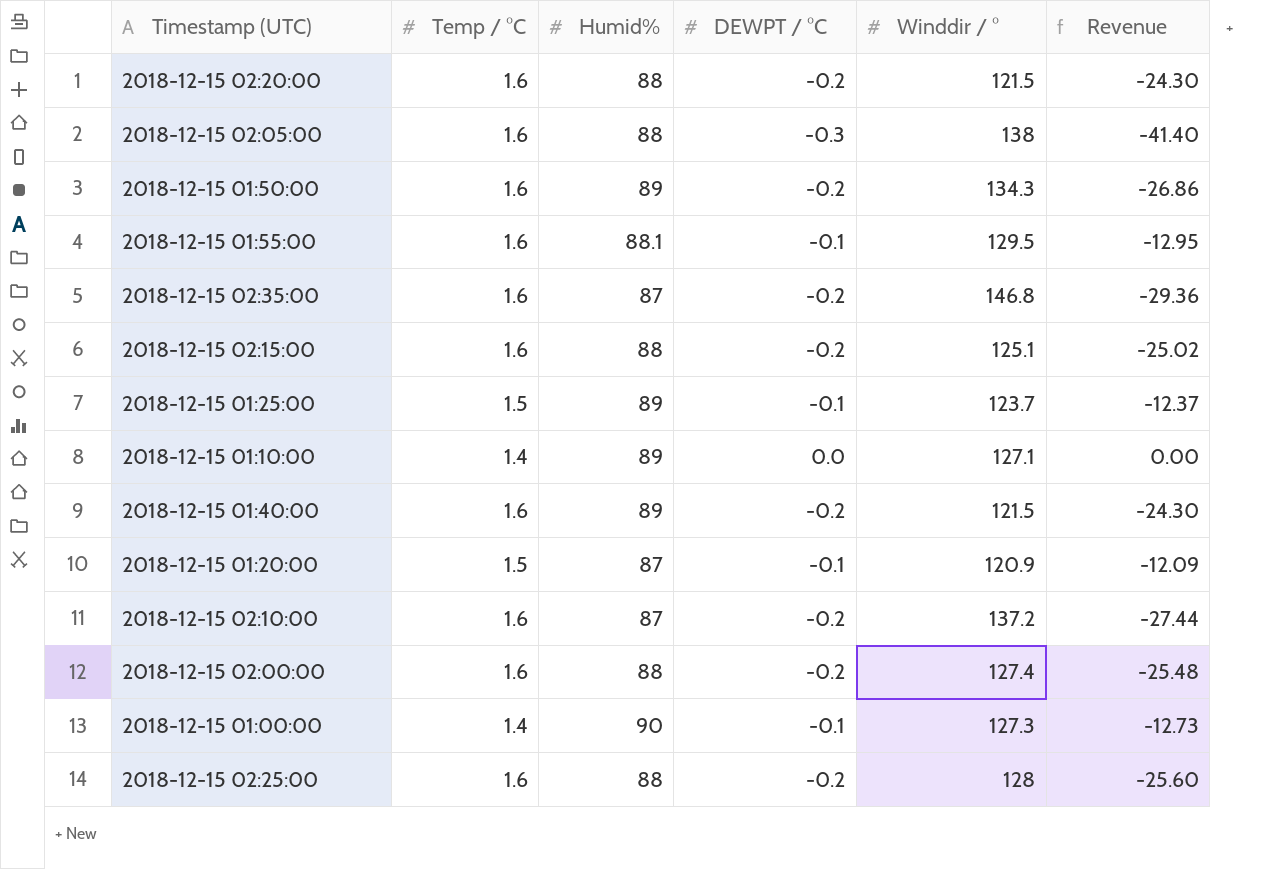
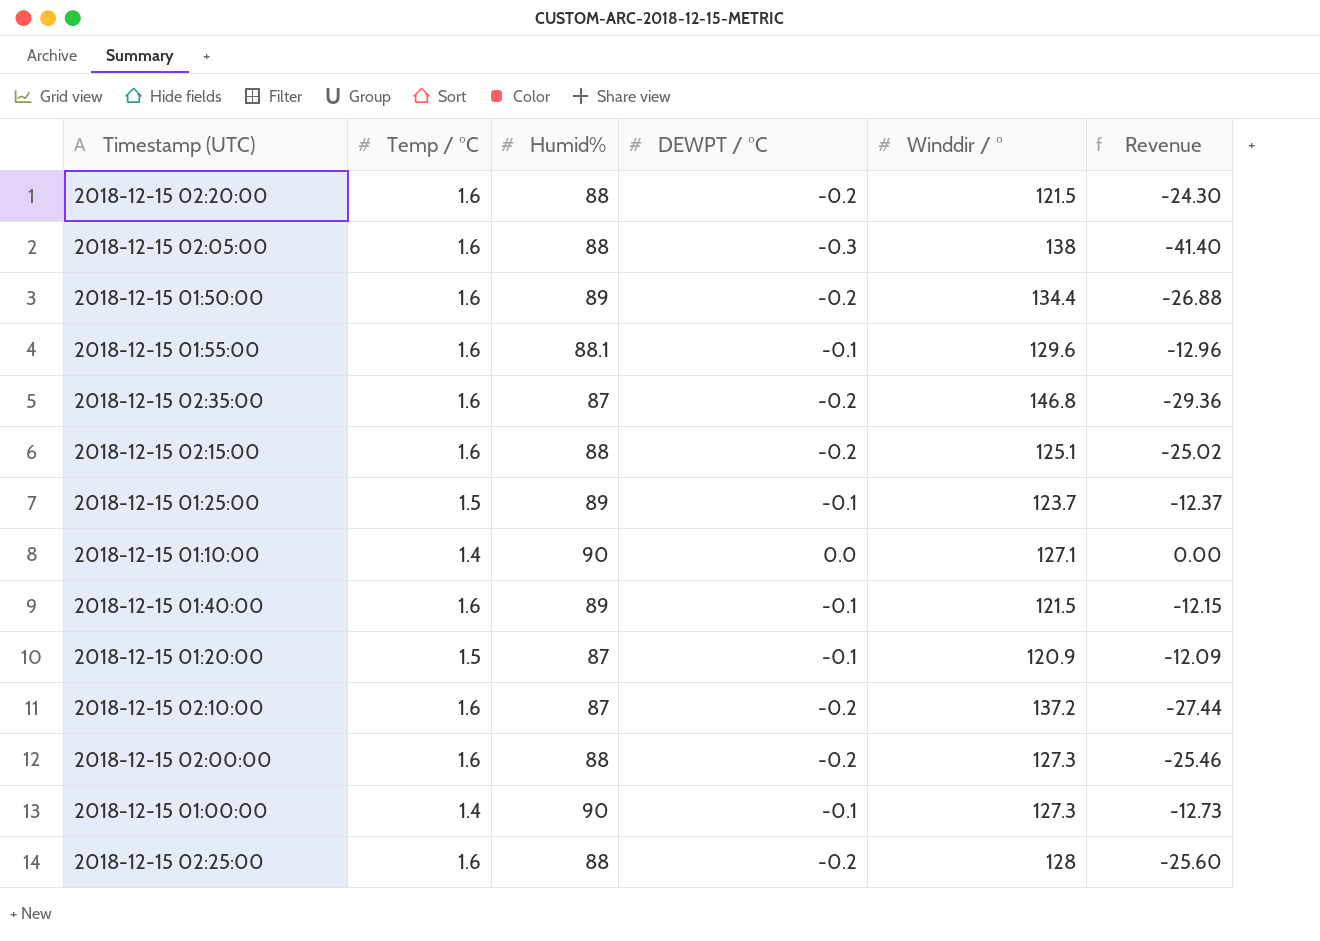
2018-12-15 01:50:00 | Winddir / °: 134.3 -> 134.4
2018-12-15 01:50:00 | Revenue: -26.86 -> -26.88
2018-12-15 01:55:00 | Winddir / °: 129.5 -> 129.6
2018-12-15 01:55:00 | Revenue: -12.95 -> -12.96
2018-12-15 01:10:00 | Humid%: 89 -> 90
2018-12-15 01:40:00 | DEWPT / °C: -0.2 -> -0.1
2018-12-15 01:40:00 | Revenue: -24.30 -> -12.15
2018-12-15 02:00:00 | Winddir / °: 127.4 -> 127.3
2018-12-15 02:00:00 | Revenue: -25.48 -> -25.46

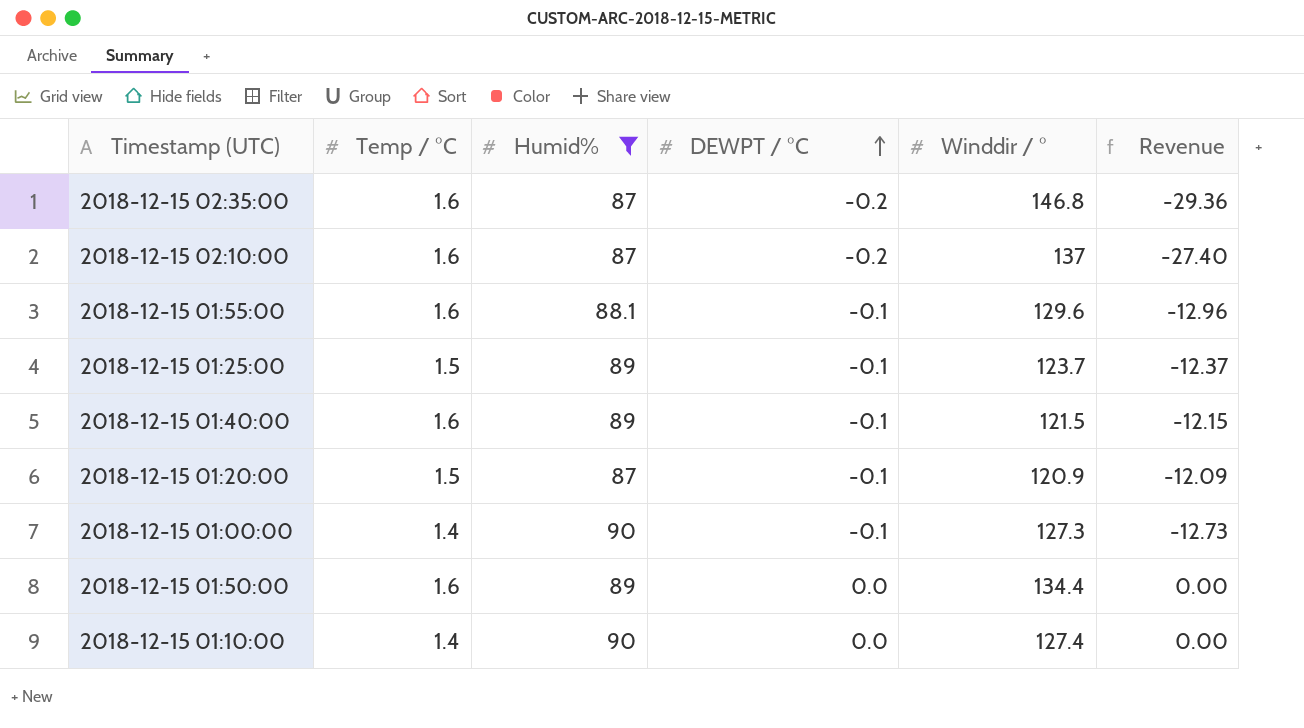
filter: none -> Humid% != 88
row order: none -> DEWPT / °C ascending
2018-12-15 02:10:00 | Winddir / °: 137.2 -> 137
2018-12-15 02:10:00 | Revenue: -27.44 -> -27.40
2018-12-15 01:50:00 | DEWPT / °C: -0.2 -> 0.0
2018-12-15 01:50:00 | Revenue: -26.88 -> 0.00
2018-12-15 01:10:00 | Winddir / °: 127.1 -> 127.4

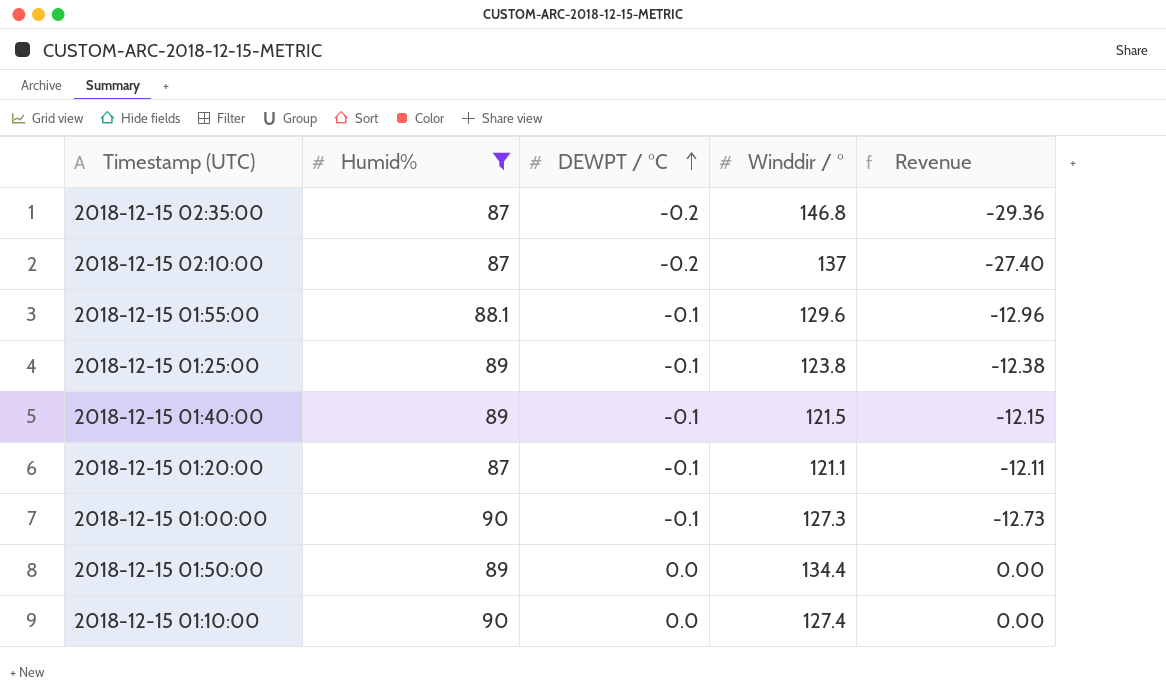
column Temp / °C | position: 2 -> none
2018-12-15 01:25:00 | Winddir / °: 123.7 -> 123.8
2018-12-15 01:25:00 | Revenue: -12.37 -> -12.38
2018-12-15 01:20:00 | Winddir / °: 120.9 -> 121.1
2018-12-15 01:20:00 | Revenue: -12.09 -> -12.11

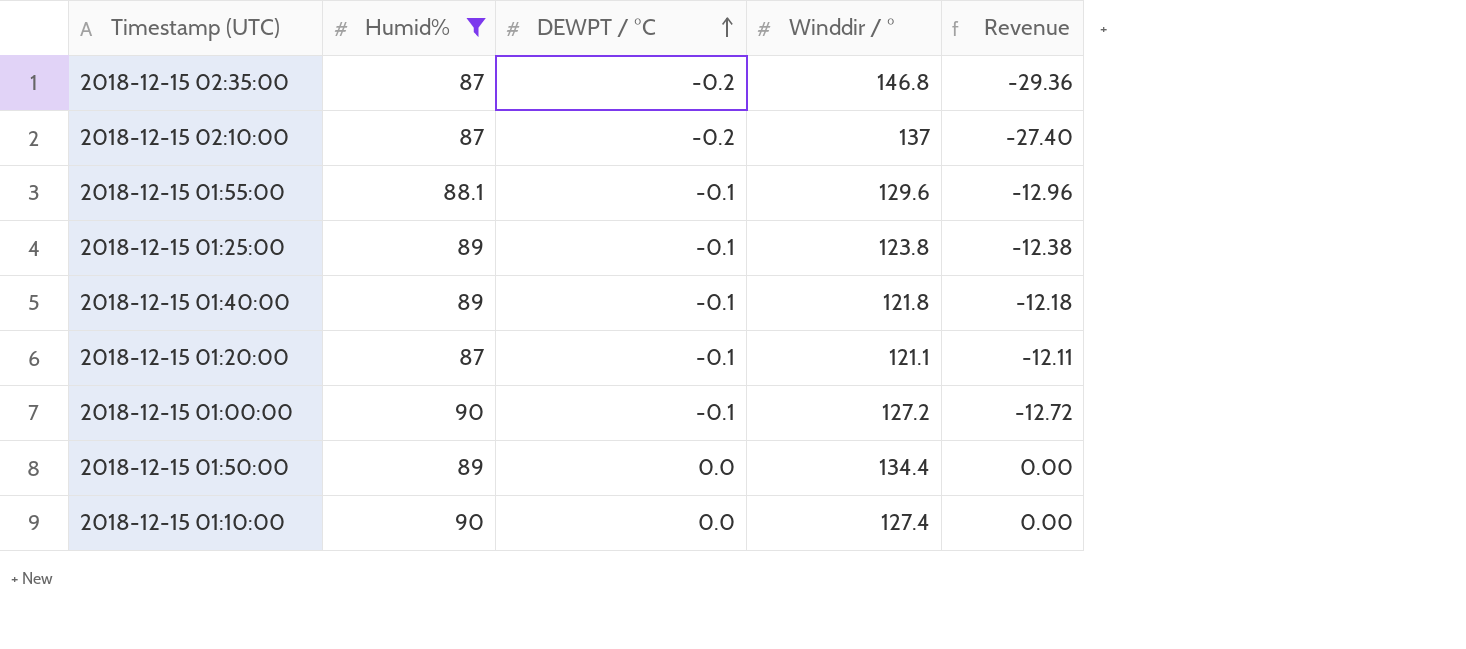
2018-12-15 01:40:00 | Winddir / °: 121.5 -> 121.8
2018-12-15 01:40:00 | Revenue: -12.15 -> -12.18
2018-12-15 01:00:00 | Winddir / °: 127.3 -> 127.2
2018-12-15 01:00:00 | Revenue: -12.73 -> -12.72

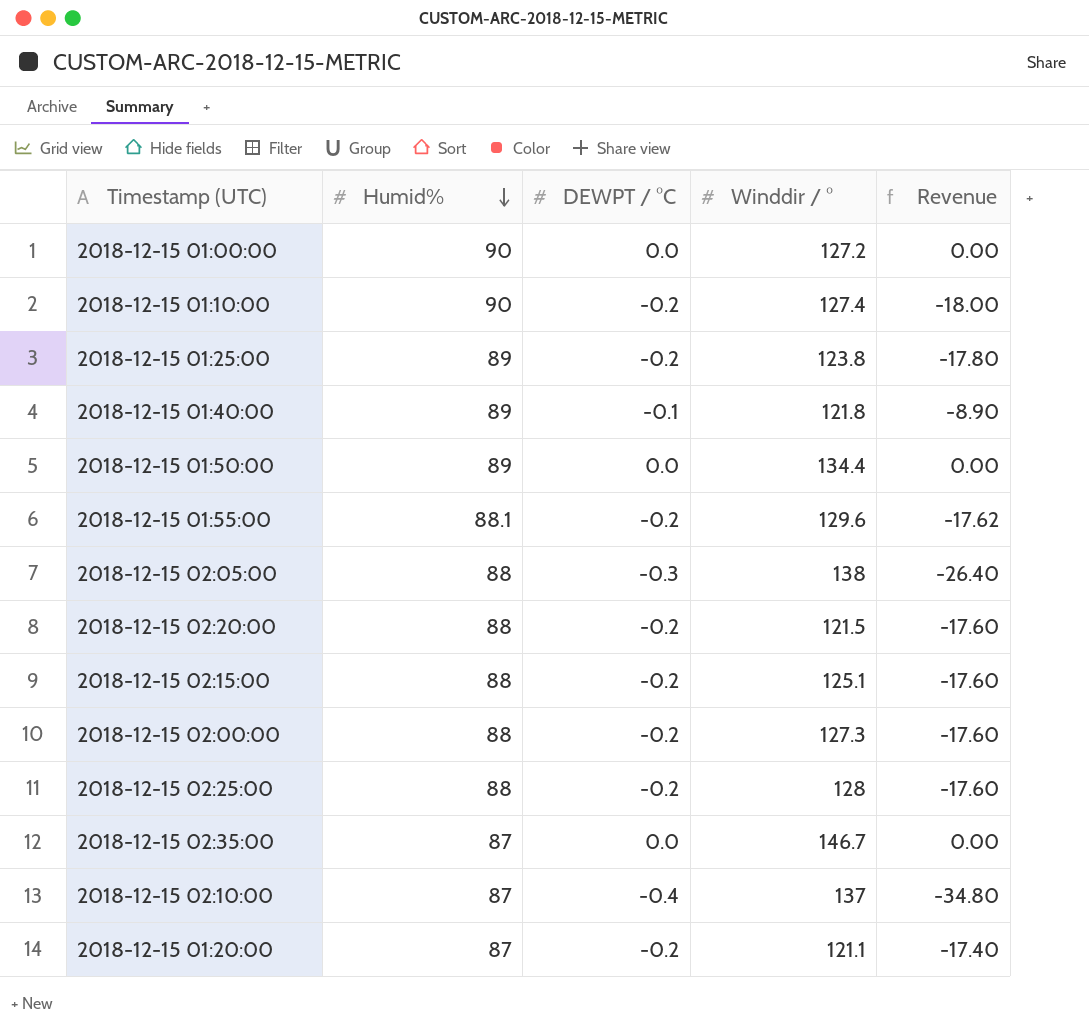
filter: Humid% != 88 -> none
row order: DEWPT / °C ascending -> Humid% descending
column Revenue | formula: [DEWPT / °C] * [Winddir / °] -> [Humid%] * [DEWPT / °C]
2018-12-15 01:00:00 | DEWPT / °C: -0.1 -> 0.0
2018-12-15 01:10:00 | DEWPT / °C: 0.0 -> -0.2
2018-12-15 01:25:00 | DEWPT / °C: -0.1 -> -0.2
2018-12-15 01:55:00 | DEWPT / °C: -0.1 -> -0.2
2018-12-15 02:35:00 | DEWPT / °C: -0.2 -> 0.0
2018-12-15 02:35:00 | Winddir / °: 146.8 -> 146.7
2018-12-15 02:10:00 | DEWPT / °C: -0.2 -> -0.4
2018-12-15 01:20:00 | DEWPT / °C: -0.1 -> -0.2

